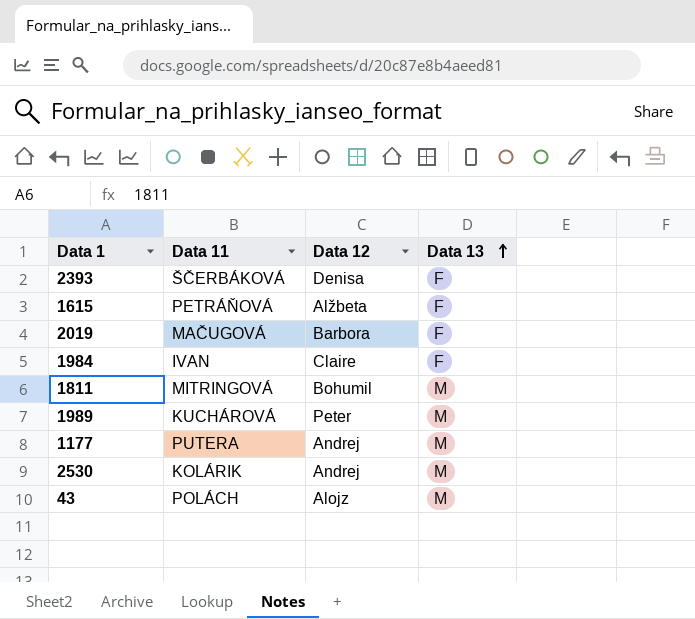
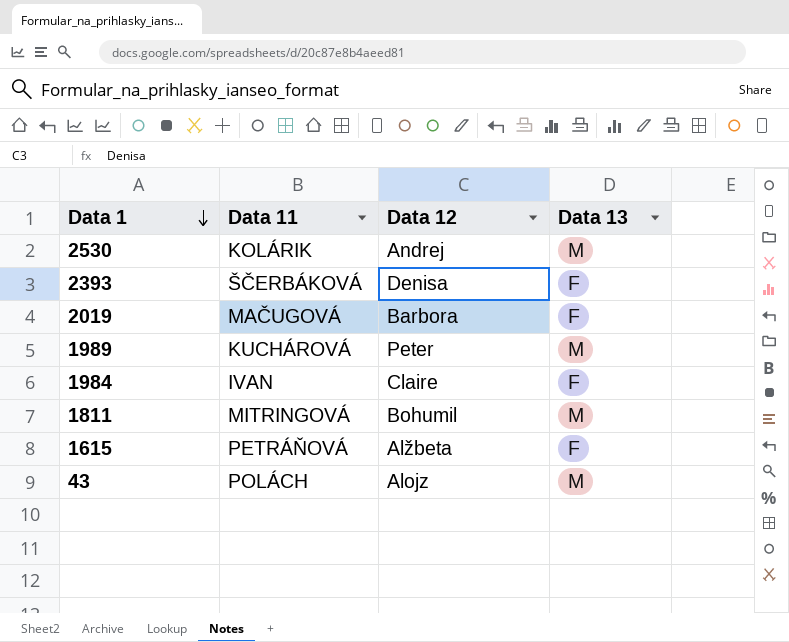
row order: Data 13 ascending -> Data 1 descending
row 1177: PUTERA | Andrej | M -> none

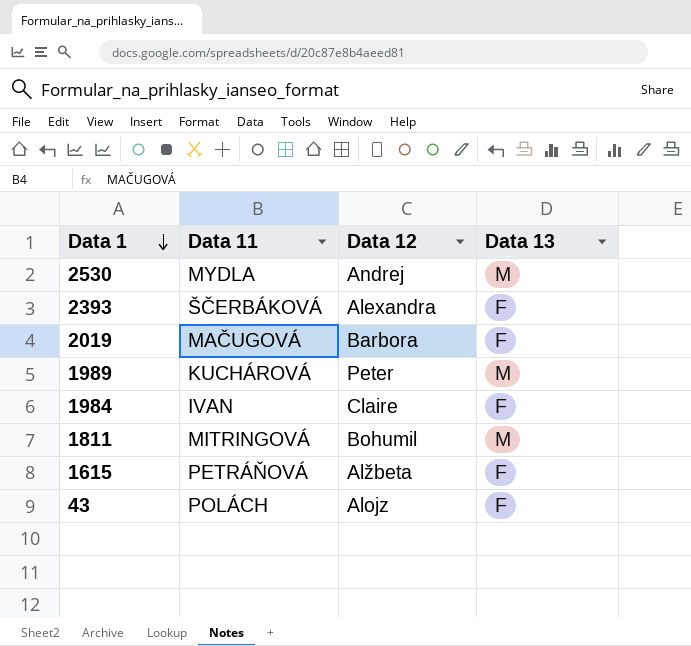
2530 | Data 11: KOLÁRIK -> MYDLA
2393 | Data 12: Denisa -> Alexandra
43 | Data 13: M -> F

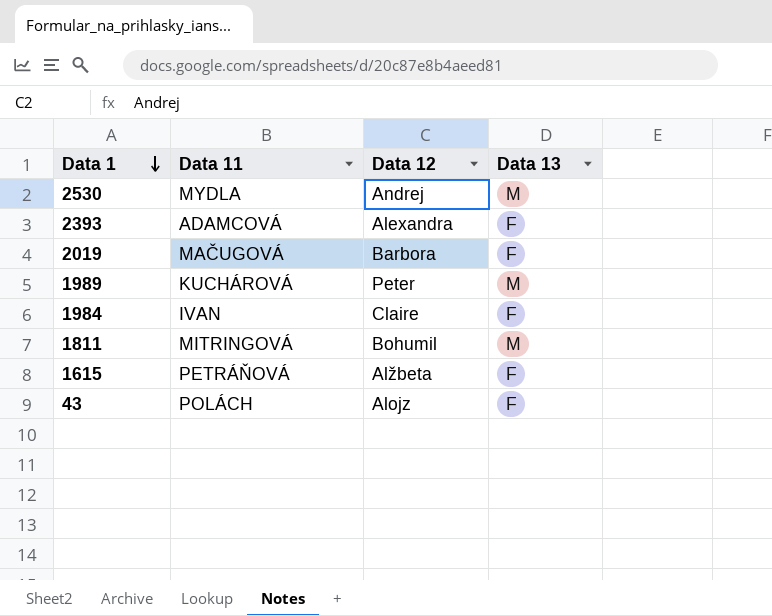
2393 | Data 11: ŠČERBÁKOVÁ -> ADAMCOVÁ

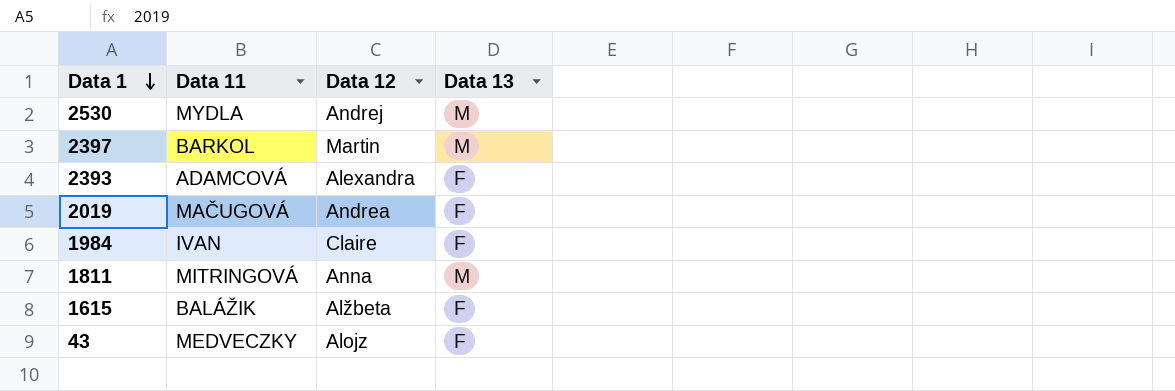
row 1989: KUCHÁROVÁ | Peter | M -> none
row 2397: none -> BARKOL | Martin | M
2019 | Data 12: Barbora -> Andrea
1811 | Data 12: Bohumil -> Anna
1615 | Data 11: PETRÁŇOVÁ -> BALÁŽIK
43 | Data 11: POLÁCH -> MEDVECZKY

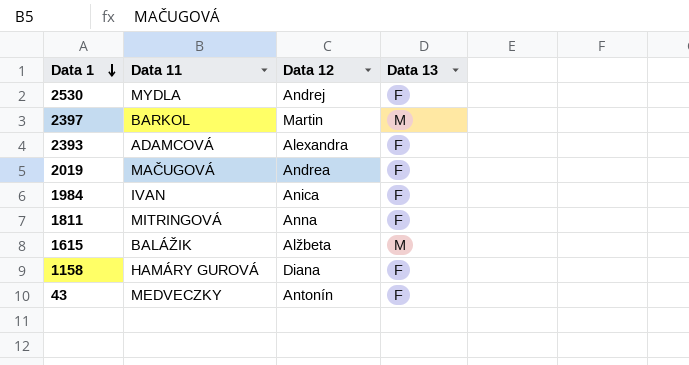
2530 | Data 13: M -> F
1984 | Data 12: Claire -> Anica
1811 | Data 13: M -> F
1615 | Data 13: F -> M
row 1158: none -> HAMÁRY GUROVÁ | Diana | F
43 | Data 12: Alojz -> Antonín

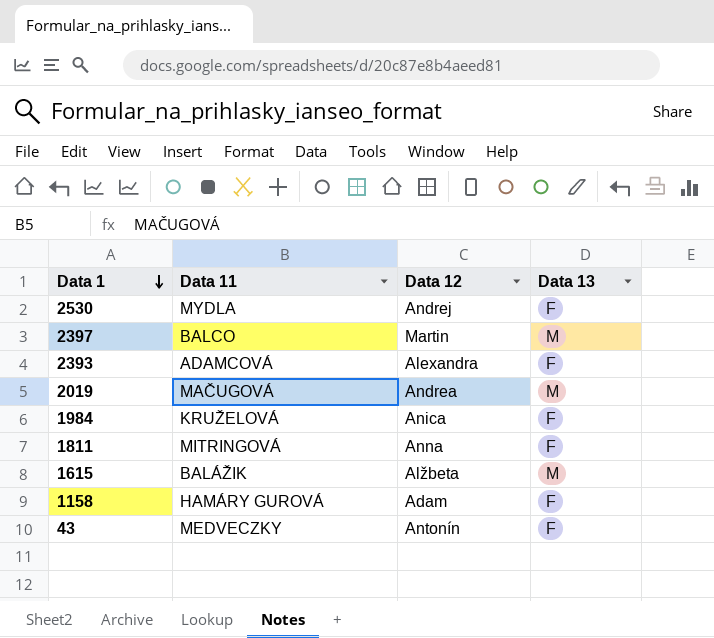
2397 | Data 11: BARKOL -> BALCO
2019 | Data 13: F -> M
1984 | Data 11: IVAN -> KRUŽELOVÁ
1158 | Data 12: Diana -> Adam

